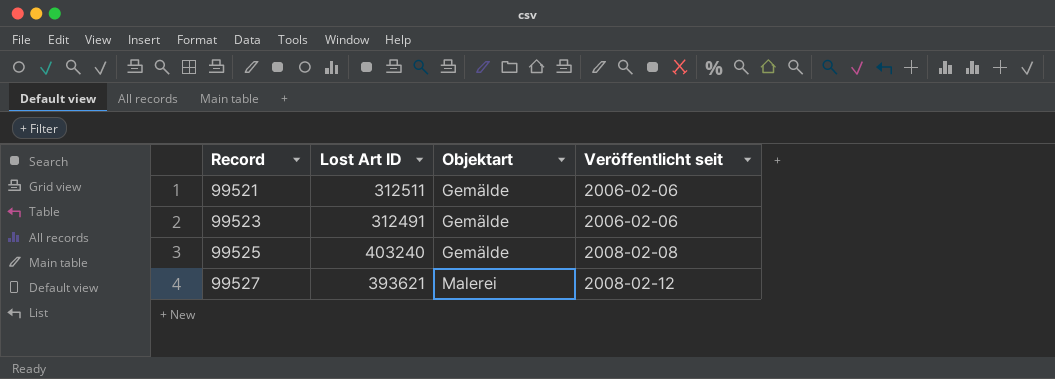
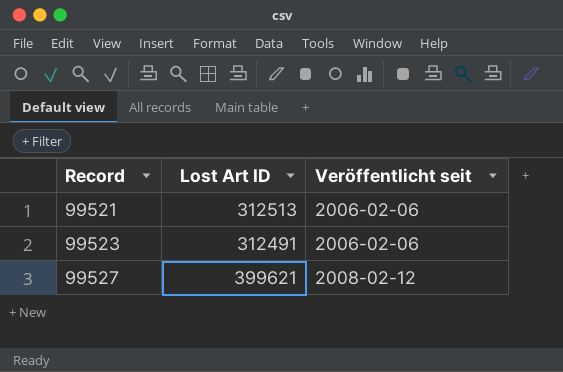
column Objektart | position: 3 -> none
row 99525: 403240 | Gemälde | 2008-02-08 -> none
99521 | Lost Art ID: 312511 -> 312513
99527 | Lost Art ID: 393621 -> 399621

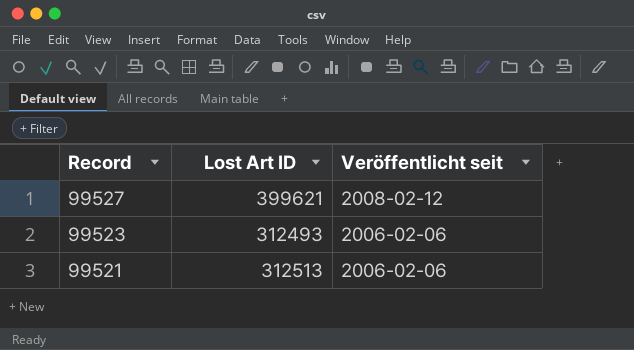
row order: Record ascending -> Record descending
99523 | Lost Art ID: 312491 -> 312493

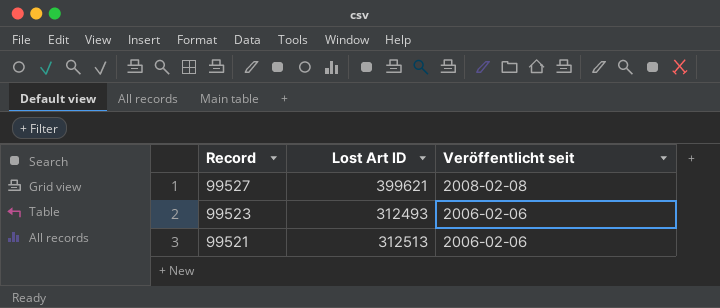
99527 | Veröffentlicht seit: 2008-02-12 -> 2008-02-08

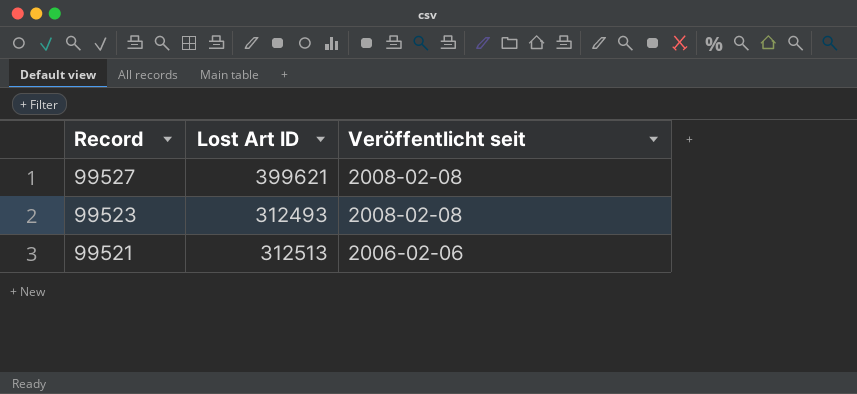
99523 | Veröffentlicht seit: 2006-02-06 -> 2008-02-08

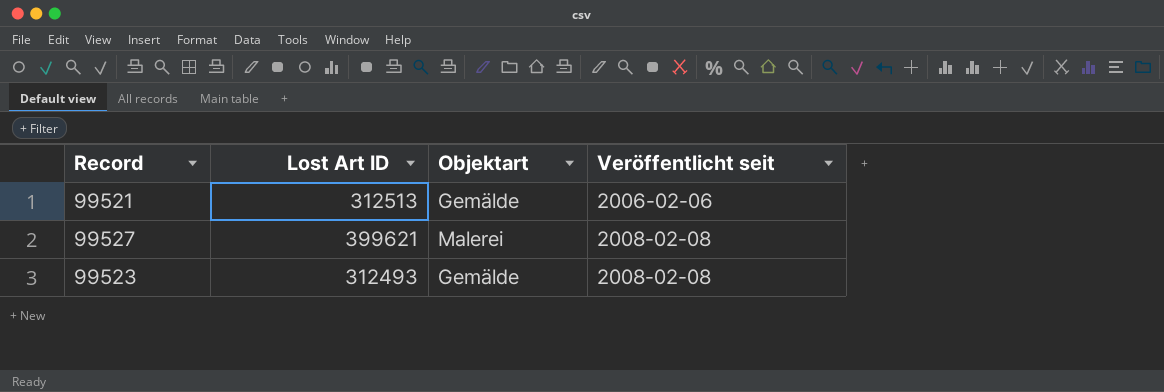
row order: Record descending -> Veröffentlicht seit ascending
column Objektart | position: none -> 3

